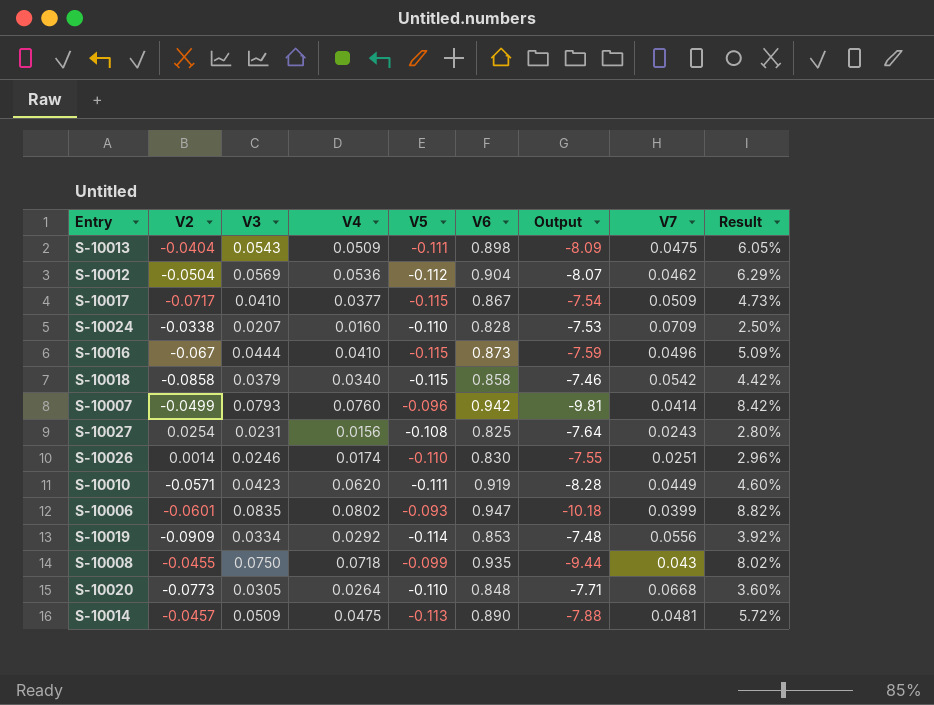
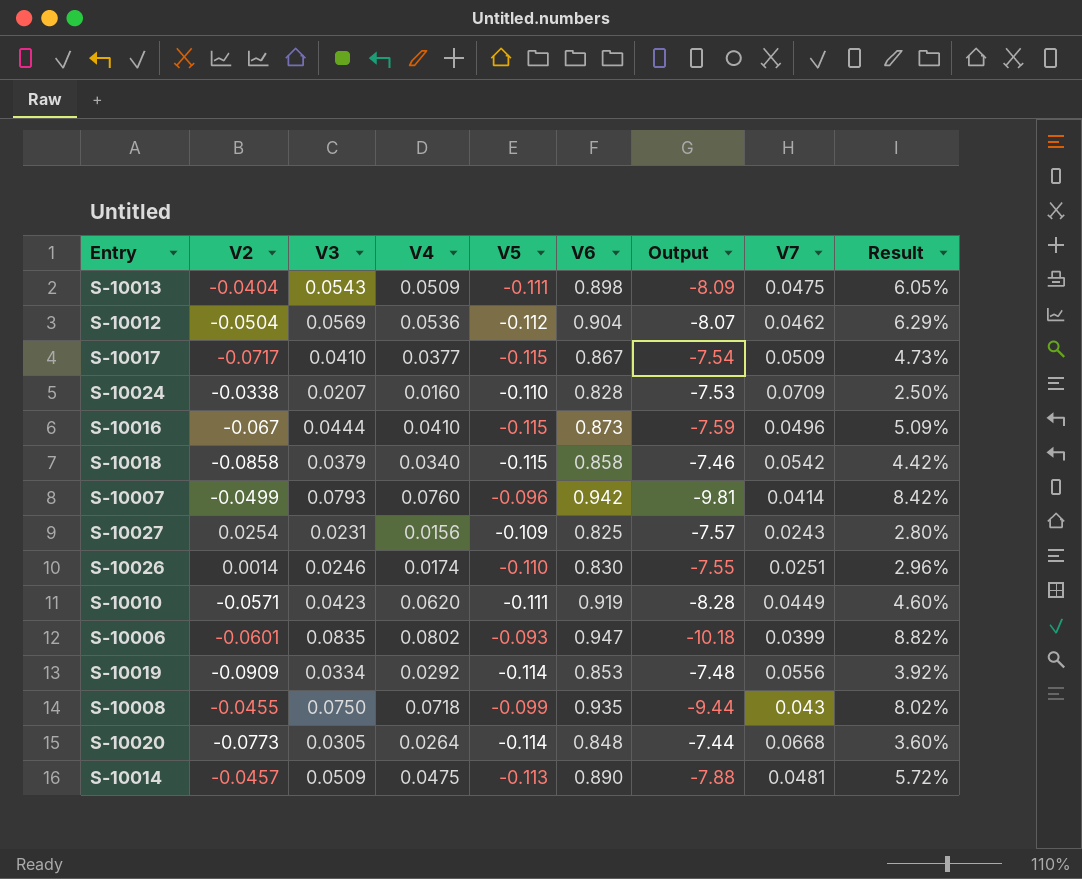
S-10027 | V5: -0.108 -> -0.109
S-10027 | Output: -7.64 -> -7.57
S-10020 | V5: -0.110 -> -0.114
S-10020 | Output: -7.71 -> -7.44

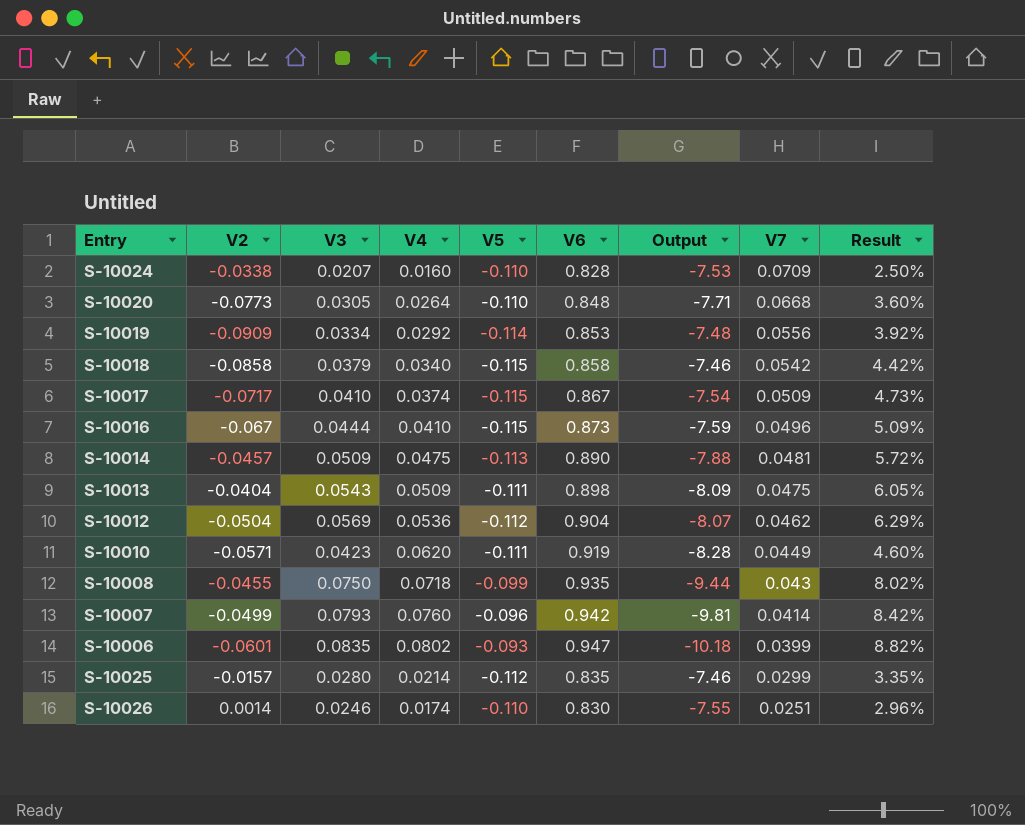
row order: none -> V7 descending
row S-10027: 0.0254 | 0.0231 | 0.0156 | -0.109 | 0.825 | -7.57 | 0.0243 | 2.80% -> none
S-10020 | V5: -0.114 -> -0.110
S-10020 | Output: -7.44 -> -7.71
S-10017 | V4: 0.0377 -> 0.0374
row S-10025: none -> -0.0157 | 0.0280 | 0.0214 | -0.112 | 0.835 | -7.46 | 0.0299 | 3.35%

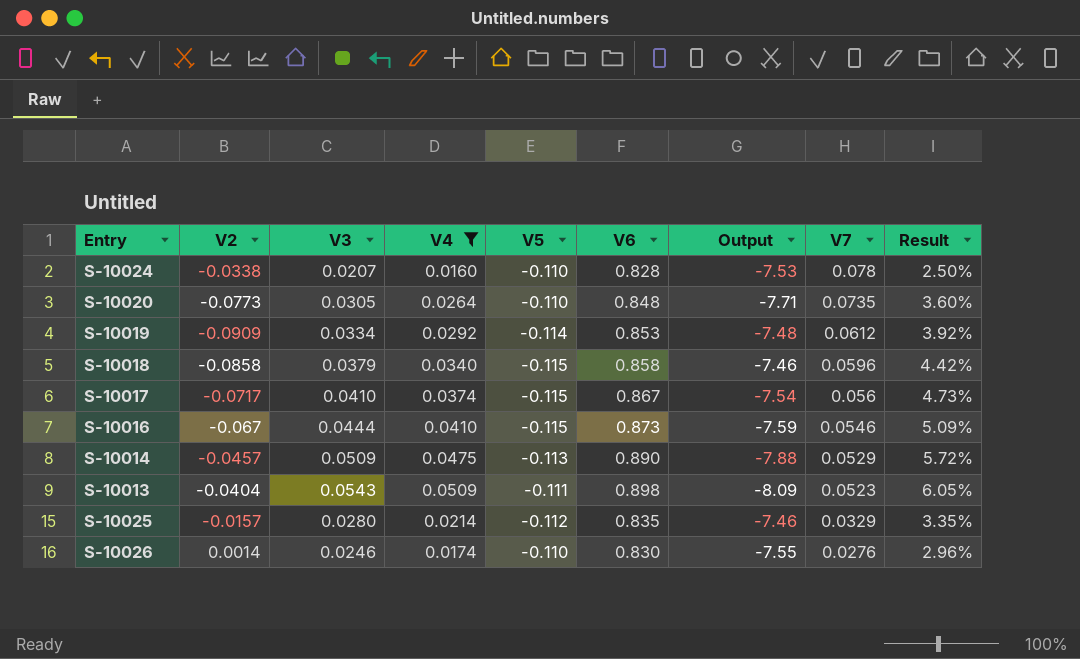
filter: none -> V4 <= 0.0509
S-10024 | V7: 0.0709 -> 0.078
S-10020 | V7: 0.0668 -> 0.0735
S-10019 | V7: 0.0556 -> 0.0612
S-10018 | V7: 0.0542 -> 0.0596
S-10017 | V7: 0.0509 -> 0.056
S-10016 | V7: 0.0496 -> 0.0546
S-10014 | V7: 0.0481 -> 0.0529
S-10013 | V7: 0.0475 -> 0.0523
S-10025 | V7: 0.0299 -> 0.0329
S-10026 | V7: 0.0251 -> 0.0276

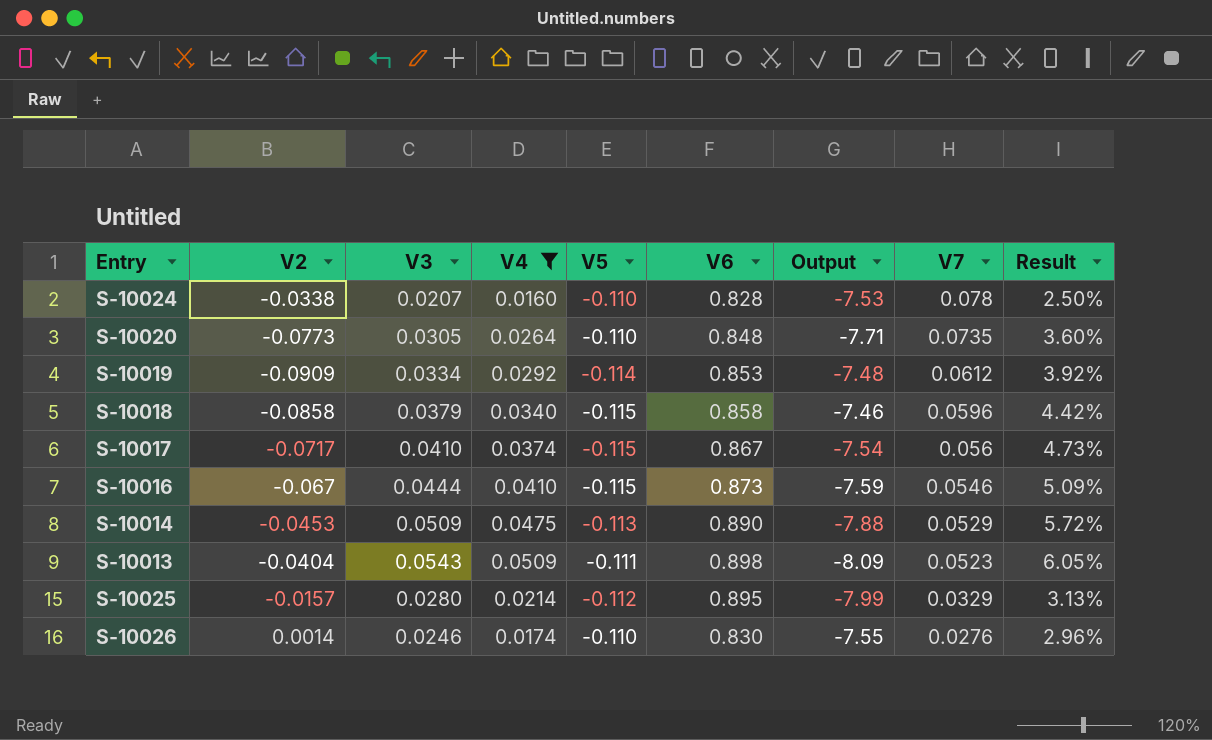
S-10014 | V2: -0.0457 -> -0.0453
S-10025 | V6: 0.835 -> 0.895
S-10025 | Output: -7.46 -> -7.99
S-10025 | Result: 3.35% -> 3.13%

